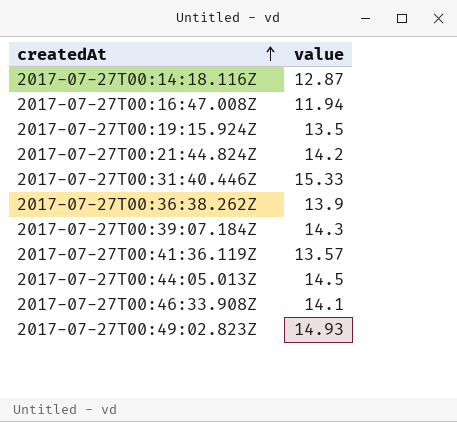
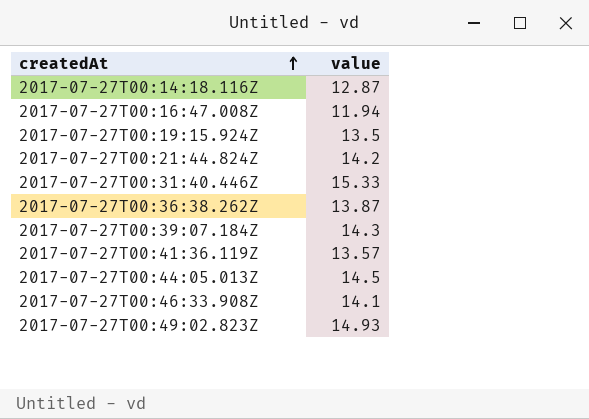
2017-07-27T00:36:38.262Z | value: 13.9 -> 13.87

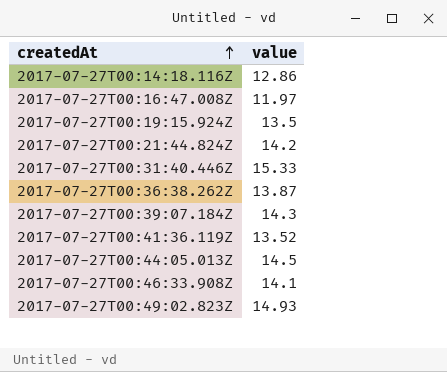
2017-07-27T00:14:18.116Z | value: 12.87 -> 12.86
2017-07-27T00:16:47.008Z | value: 11.94 -> 11.97
2017-07-27T00:41:36.119Z | value: 13.57 -> 13.52

